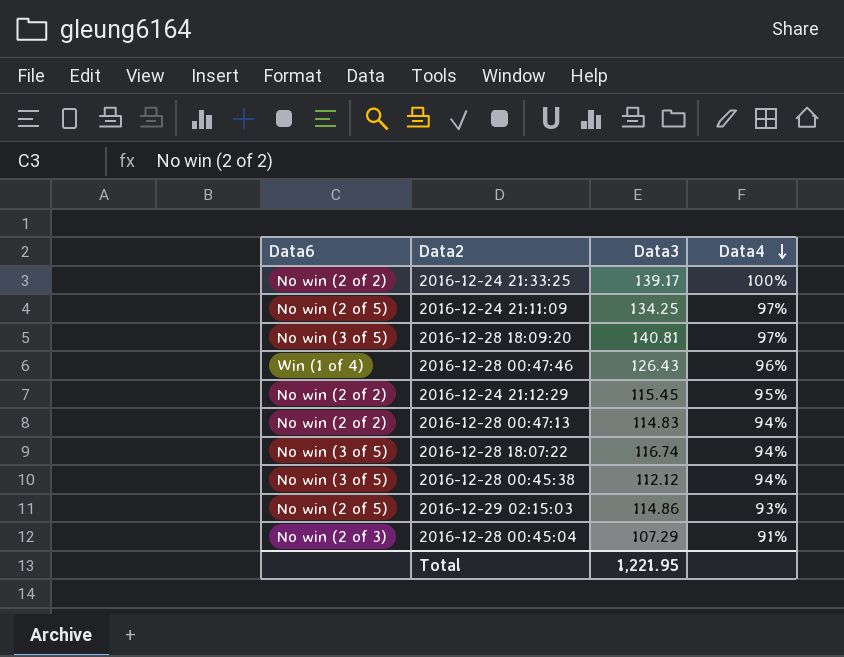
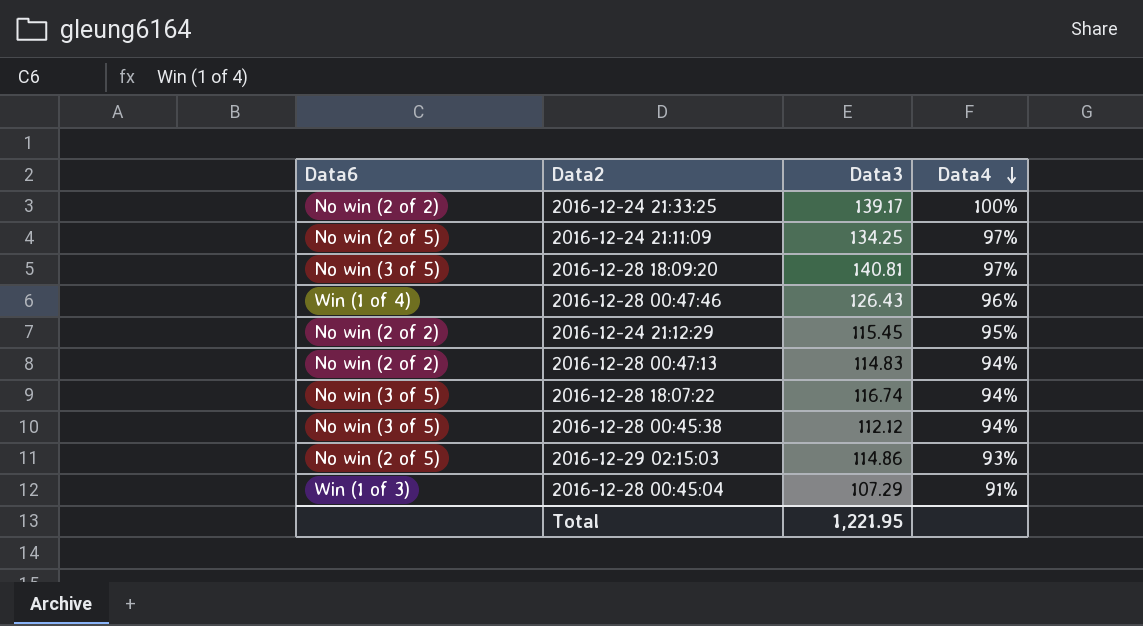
2016-12-28 00:45:04 | Data6: No win (2 of 3) -> Win (1 of 3)

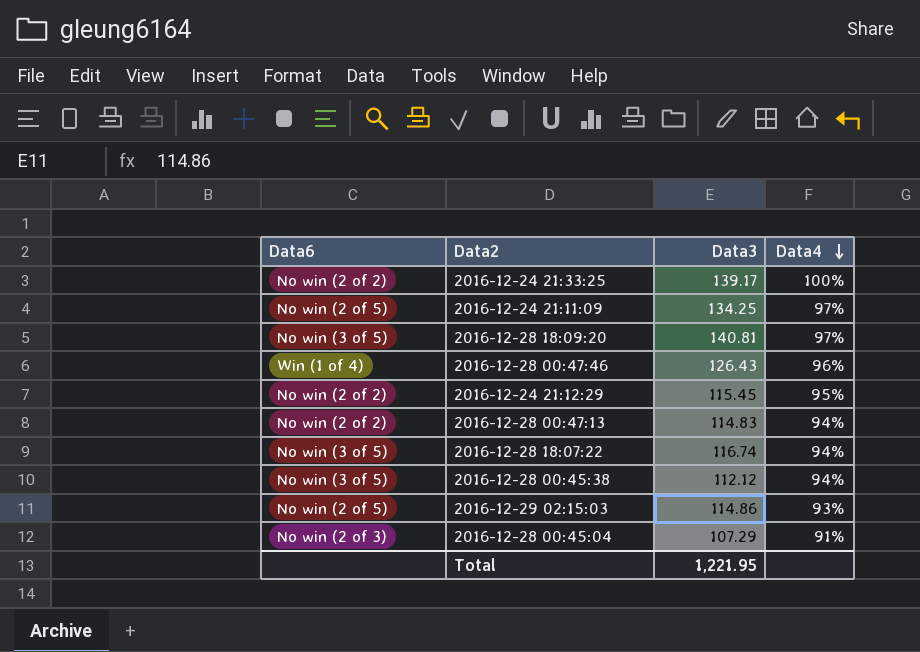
2016-12-28 00:45:04 | Data6: Win (1 of 3) -> No win (2 of 3)

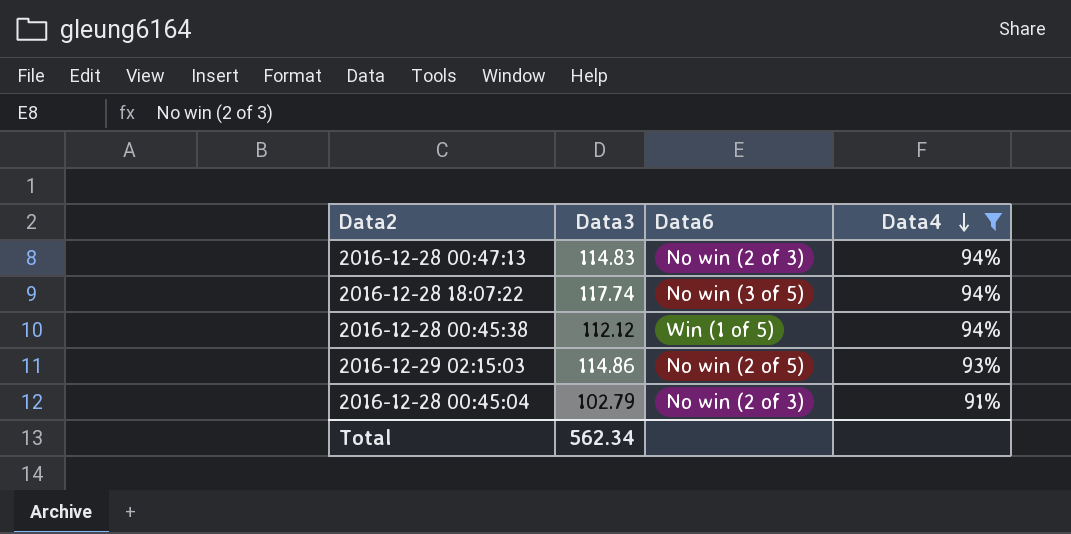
filter: none -> Data4 <= 94%
column Data6 | position: 1 -> 3
2016-12-28 00:47:13 | Data6: No win (2 of 2) -> No win (2 of 3)
2016-12-28 18:07:22 | Data3: 116.74 -> 117.74
2016-12-28 00:45:38 | Data6: No win (3 of 5) -> Win (1 of 5)
2016-12-28 00:45:04 | Data3: 107.29 -> 102.79
Total | Data3: 1,221.95 -> 562.34

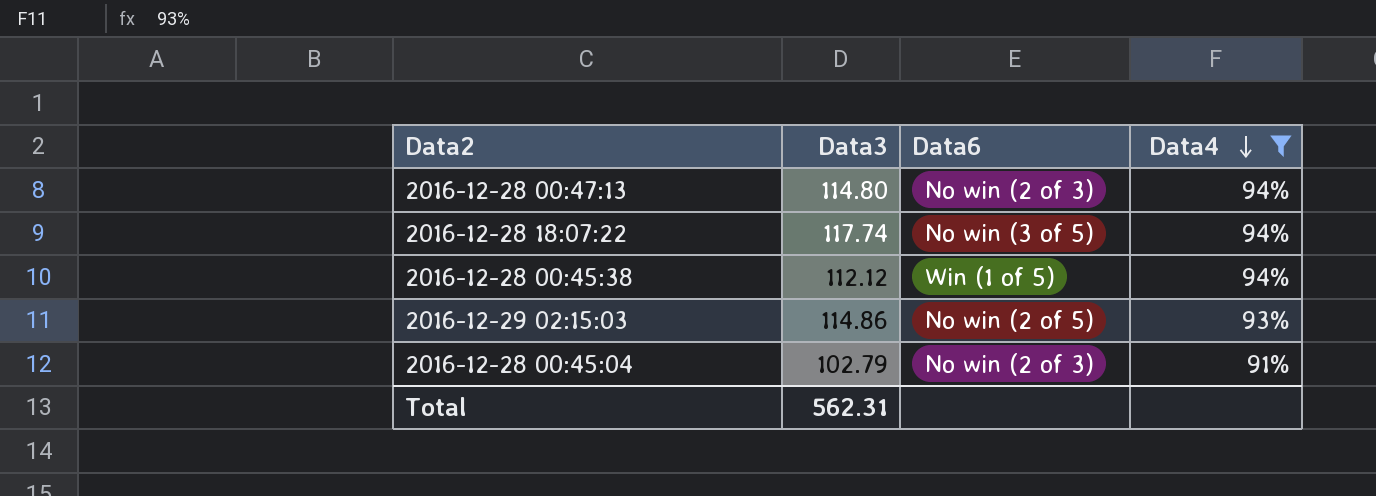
2016-12-28 00:47:13 | Data3: 114.83 -> 114.80
Total | Data3: 562.34 -> 562.31

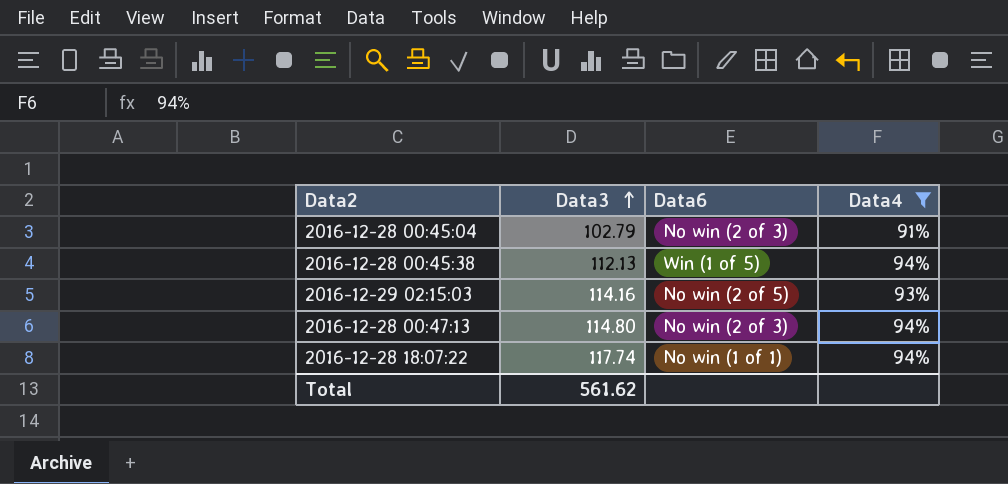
row order: Data4 descending -> Data3 ascending
2016-12-28 00:45:38 | Data3: 112.12 -> 112.13
2016-12-29 02:15:03 | Data3: 114.86 -> 114.16
2016-12-28 18:07:22 | Data6: No win (3 of 5) -> No win (1 of 1)
Total | Data3: 562.31 -> 561.62

